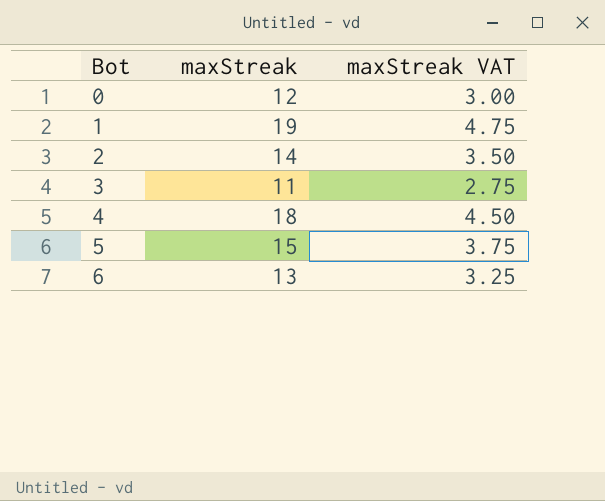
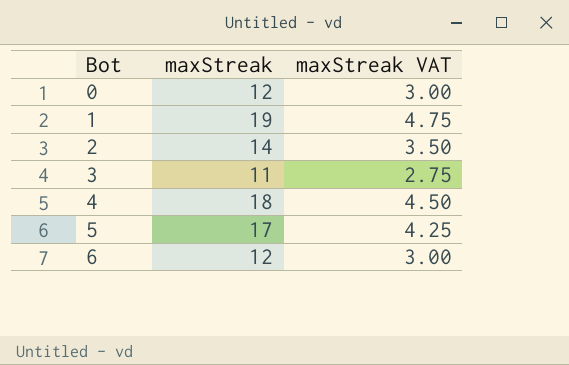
5 | maxStreak: 15 -> 17
5 | maxStreak VAT: 3.75 -> 4.25
6 | maxStreak: 13 -> 12
6 | maxStreak VAT: 3.25 -> 3.00

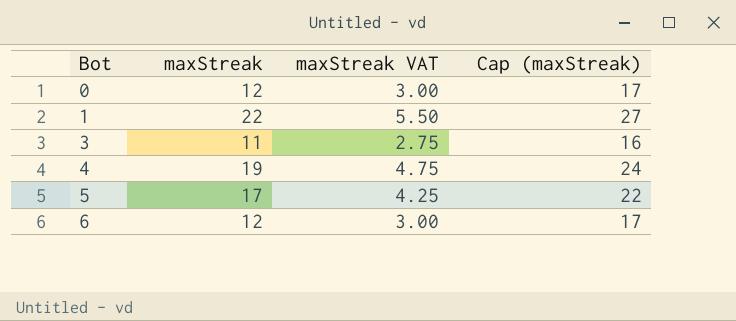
column Cap (maxStreak) | formula: none -> [maxStreak] + 5
row 2: 14 | 3.50 -> none
1 | maxStreak: 19 -> 22
1 | maxStreak VAT: 4.75 -> 5.50
4 | maxStreak: 18 -> 19
4 | maxStreak VAT: 4.50 -> 4.75

